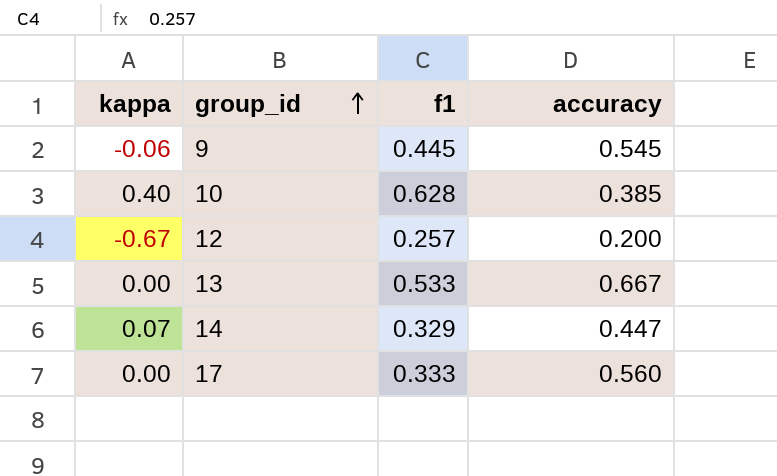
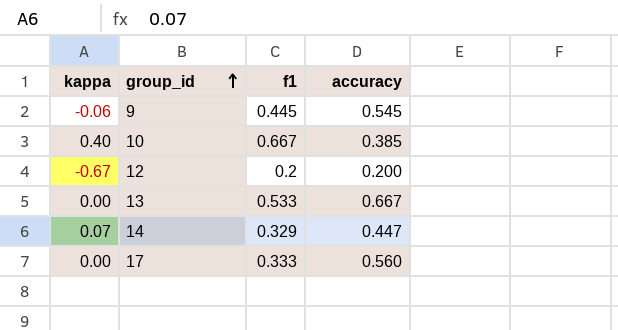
10 | f1: 0.628 -> 0.667
12 | f1: 0.257 -> 0.2

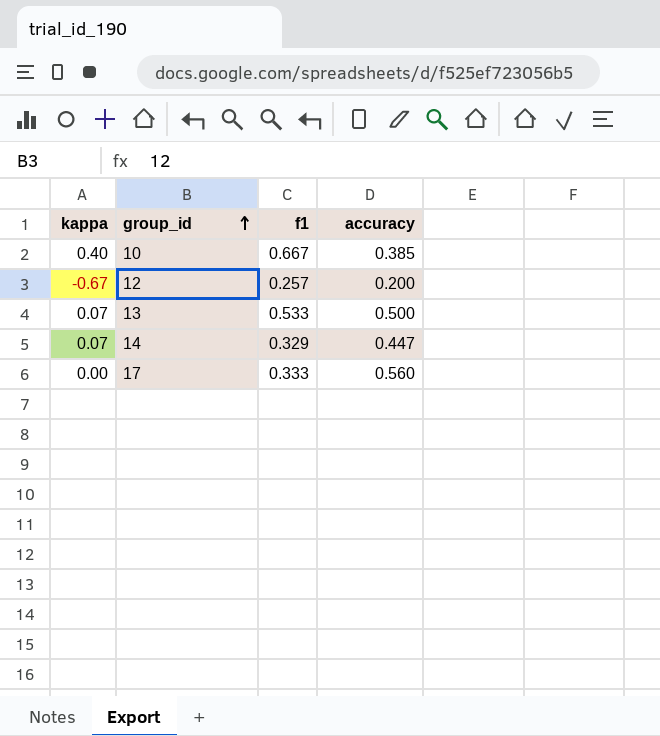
row 9: -0.06 | 0.445 | 0.545 -> none
12 | f1: 0.2 -> 0.257
13 | kappa: 0.00 -> 0.07
13 | accuracy: 0.667 -> 0.500

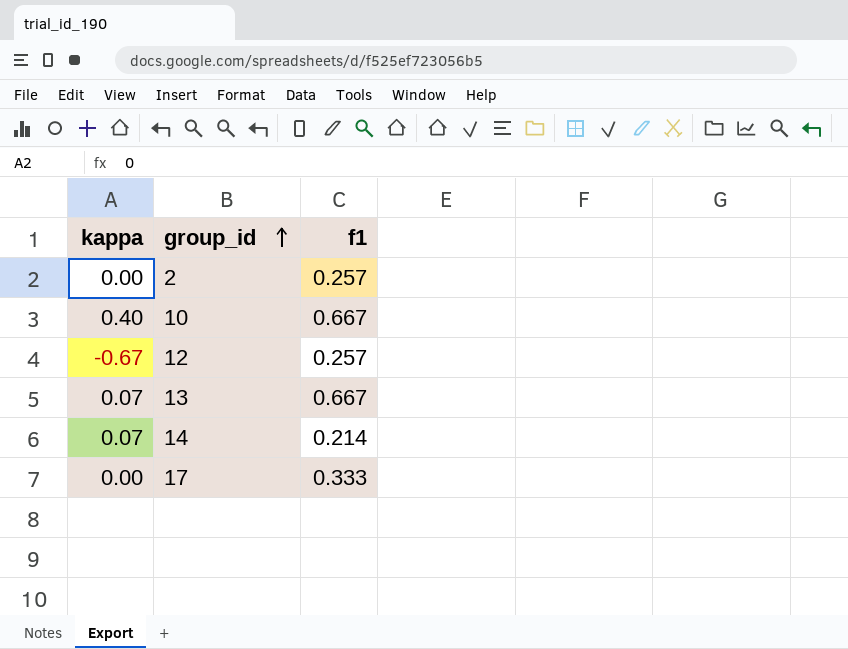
column accuracy | position: 4 -> none
row 2: none -> 0.00 | 0.257
13 | f1: 0.533 -> 0.667
14 | f1: 0.329 -> 0.214

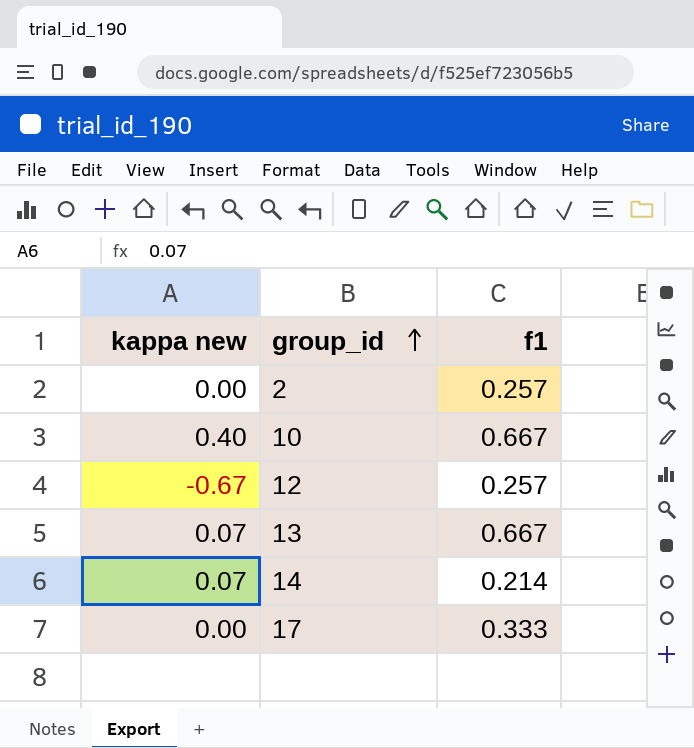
column name: kappa -> kappa new

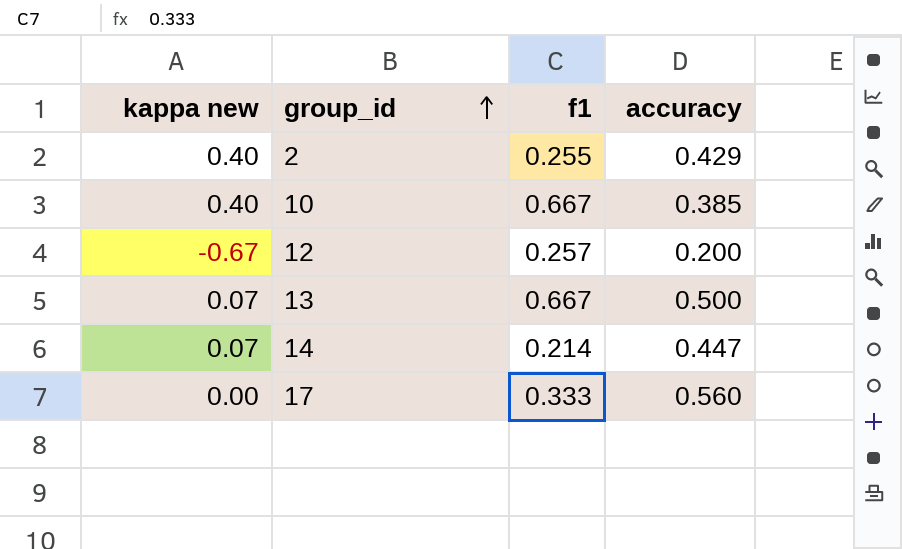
column accuracy | position: none -> 4
2 | kappa new: 0.00 -> 0.40
2 | f1: 0.257 -> 0.255

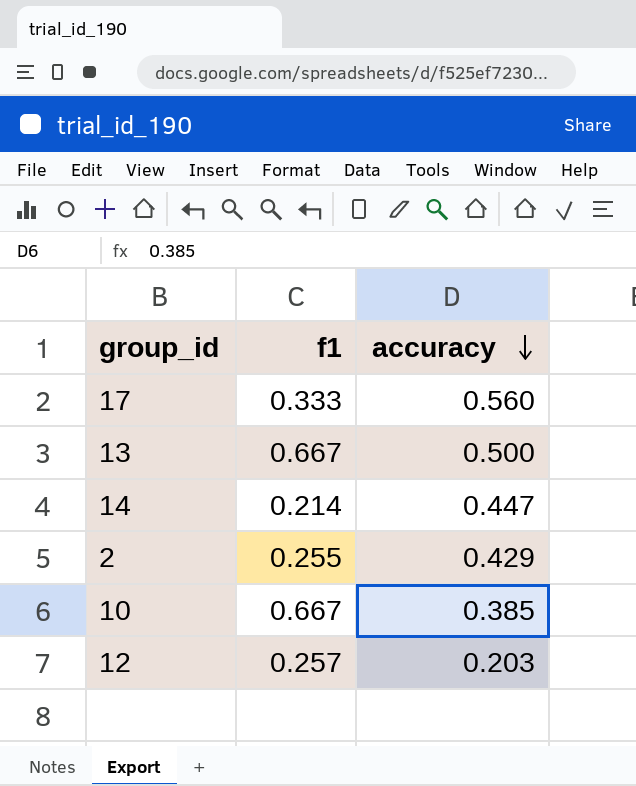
row order: group_id ascending -> accuracy descending
column kappa new | position: 1 -> none
12 | accuracy: 0.200 -> 0.203

